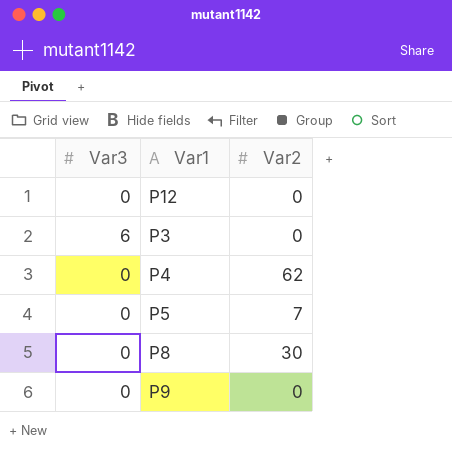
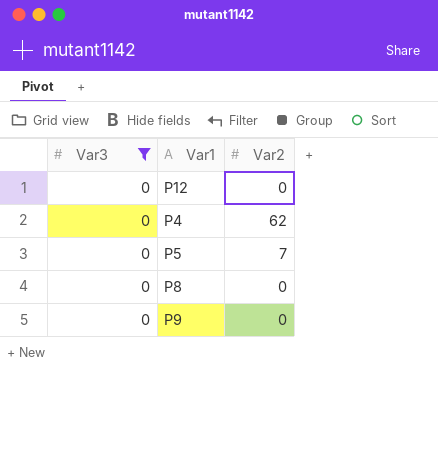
filter: none -> Var3 = 0
P8 | Var2: 30 -> 0

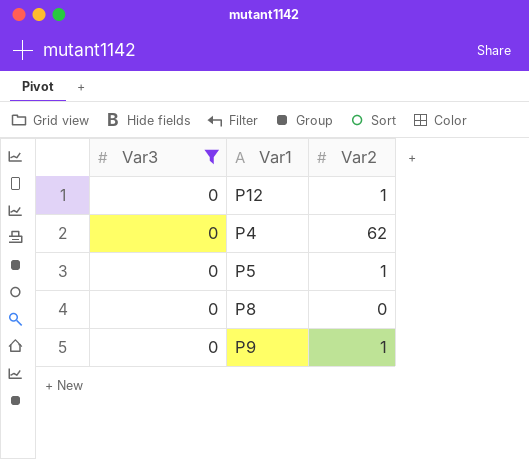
P12 | Var2: 0 -> 1
P5 | Var2: 7 -> 1
P9 | Var2: 0 -> 1

